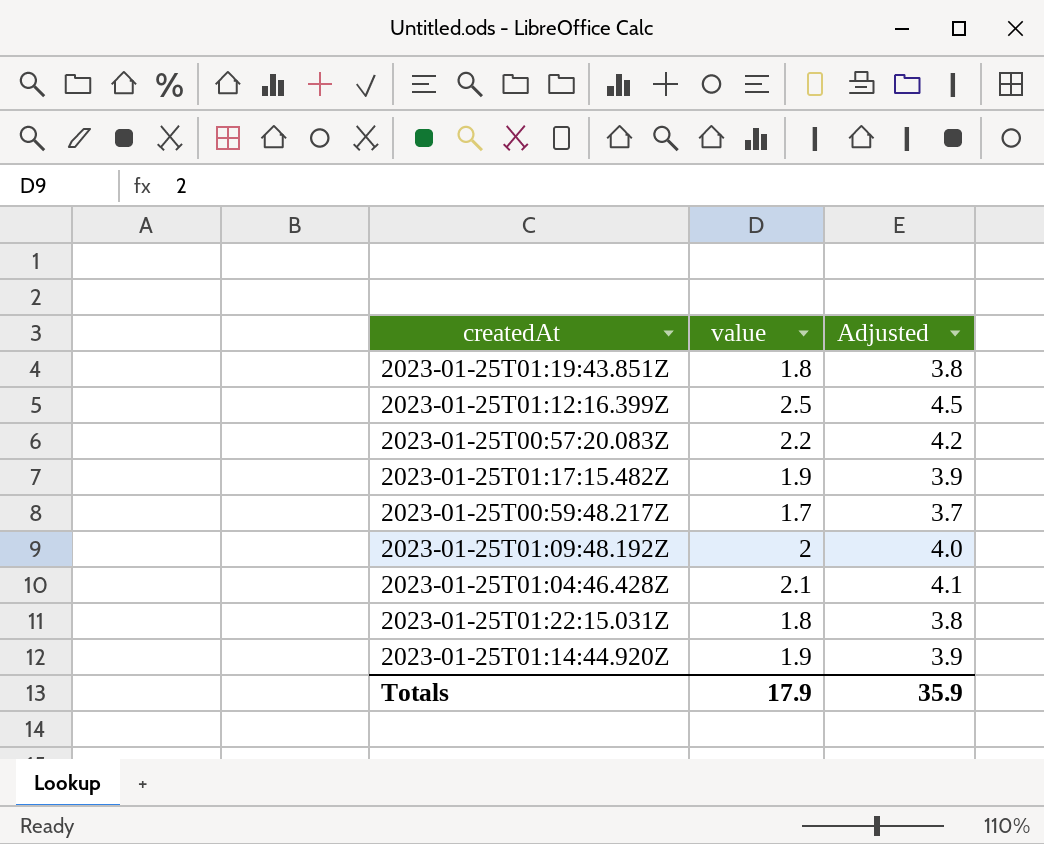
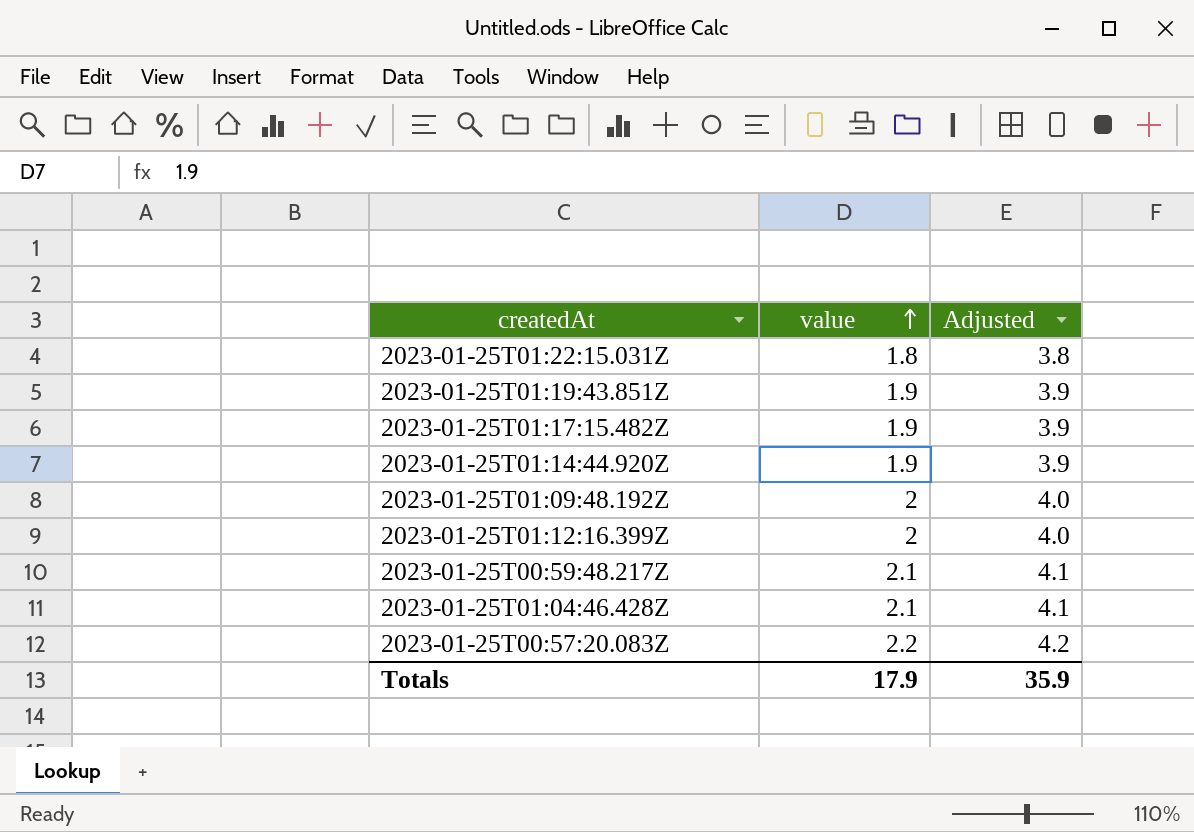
row order: none -> value ascending
2023-01-25T01:19:43.851Z | value: 1.8 -> 1.9
2023-01-25T01:19:43.851Z | Adjusted: 3.8 -> 3.9
2023-01-25T01:12:16.399Z | value: 2.5 -> 2
2023-01-25T01:12:16.399Z | Adjusted: 4.5 -> 4.0
2023-01-25T00:59:48.217Z | value: 1.7 -> 2.1
2023-01-25T00:59:48.217Z | Adjusted: 3.7 -> 4.1

